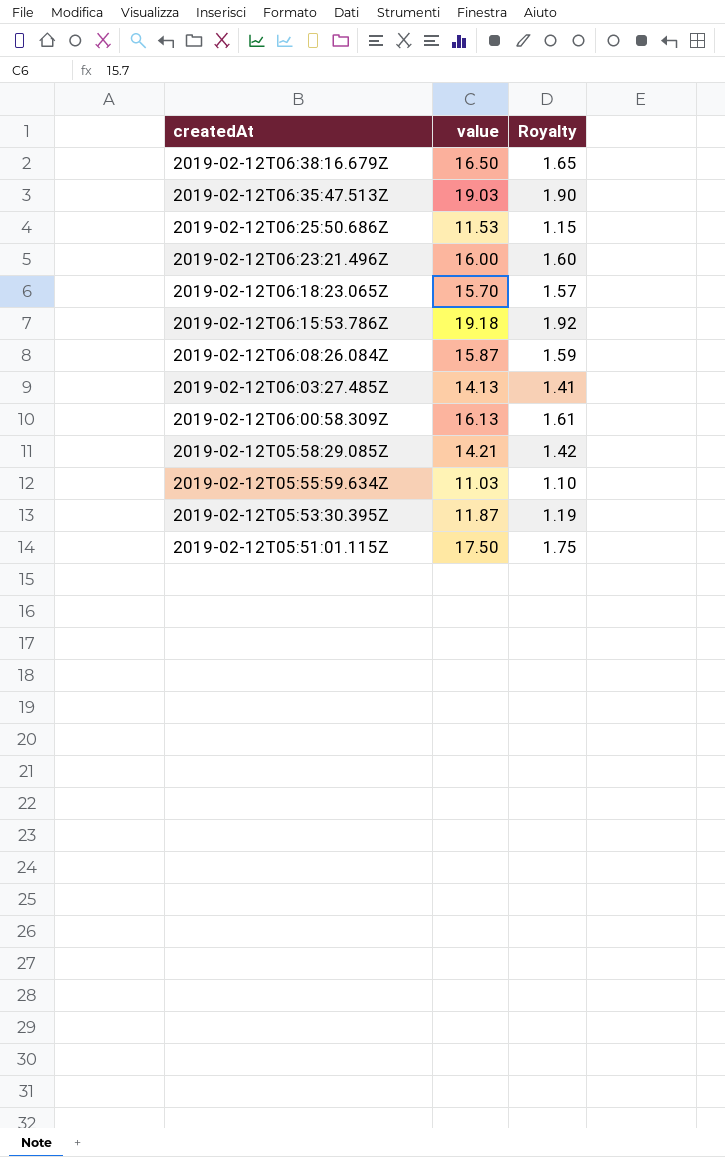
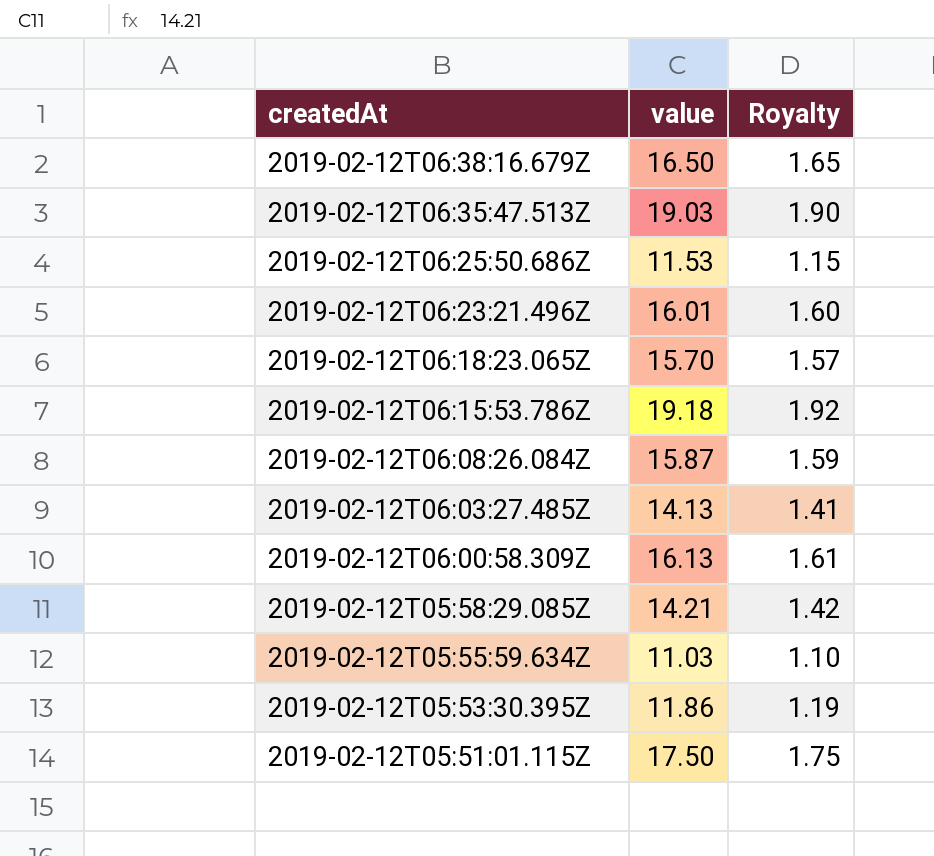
2019-02-12T06:23:21.496Z | value: 16.00 -> 16.01
2019-02-12T05:53:30.395Z | value: 11.87 -> 11.86

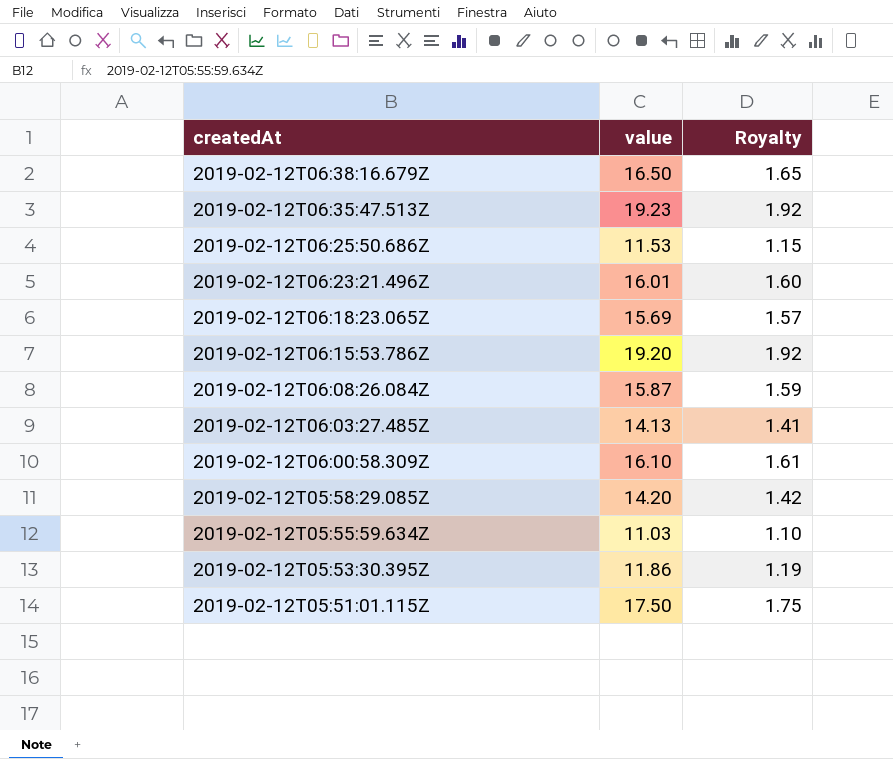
2019-02-12T06:35:47.513Z | value: 19.03 -> 19.23
2019-02-12T06:35:47.513Z | Royalty: 1.90 -> 1.92
2019-02-12T06:18:23.065Z | value: 15.70 -> 15.69
2019-02-12T06:15:53.786Z | value: 19.18 -> 19.20
2019-02-12T06:00:58.309Z | value: 16.13 -> 16.10
2019-02-12T05:58:29.085Z | value: 14.21 -> 14.20

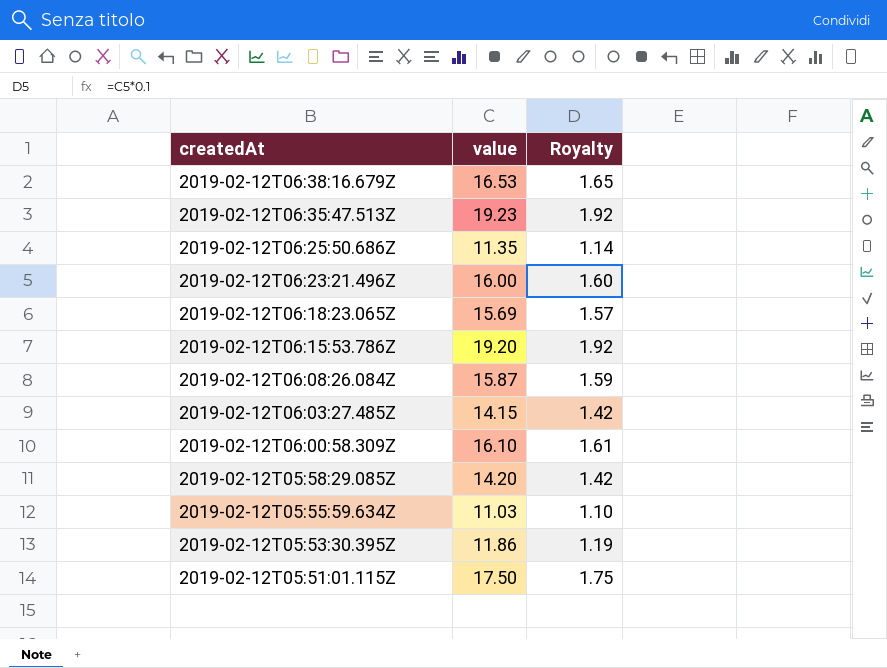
2019-02-12T06:38:16.679Z | value: 16.50 -> 16.53
2019-02-12T06:25:50.686Z | value: 11.53 -> 11.35
2019-02-12T06:25:50.686Z | Royalty: 1.15 -> 1.14
2019-02-12T06:23:21.496Z | value: 16.01 -> 16.00
2019-02-12T06:03:27.485Z | value: 14.13 -> 14.15
2019-02-12T06:03:27.485Z | Royalty: 1.41 -> 1.42

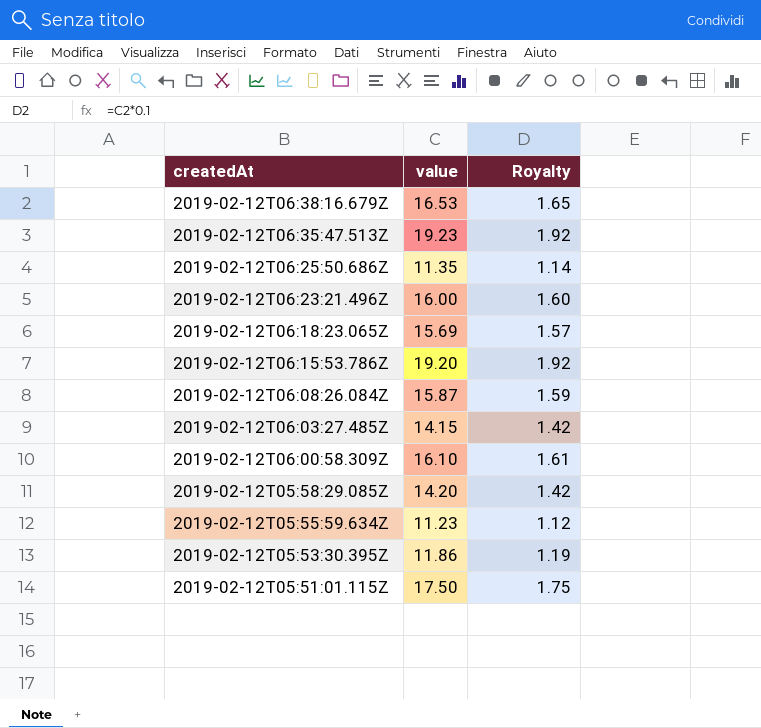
2019-02-12T05:55:59.634Z | value: 11.03 -> 11.23
2019-02-12T05:55:59.634Z | Royalty: 1.10 -> 1.12

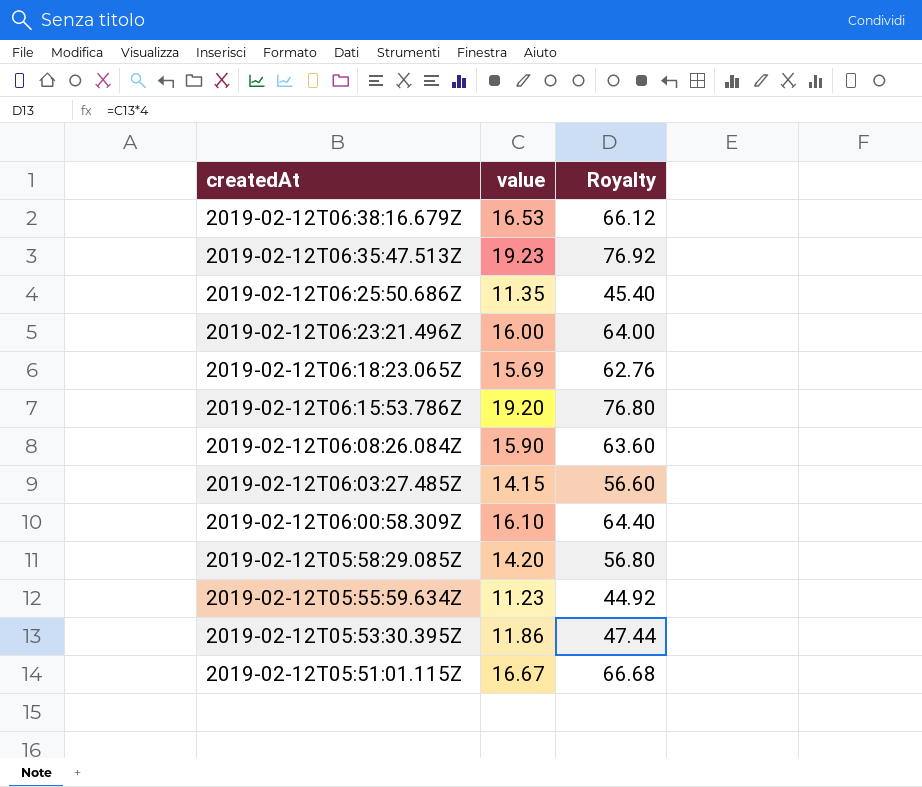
column Royalty | formula: [value] * 0.1 -> [value] * 4
2019-02-12T06:08:26.084Z | value: 15.87 -> 15.90
2019-02-12T05:51:01.115Z | value: 17.50 -> 16.67

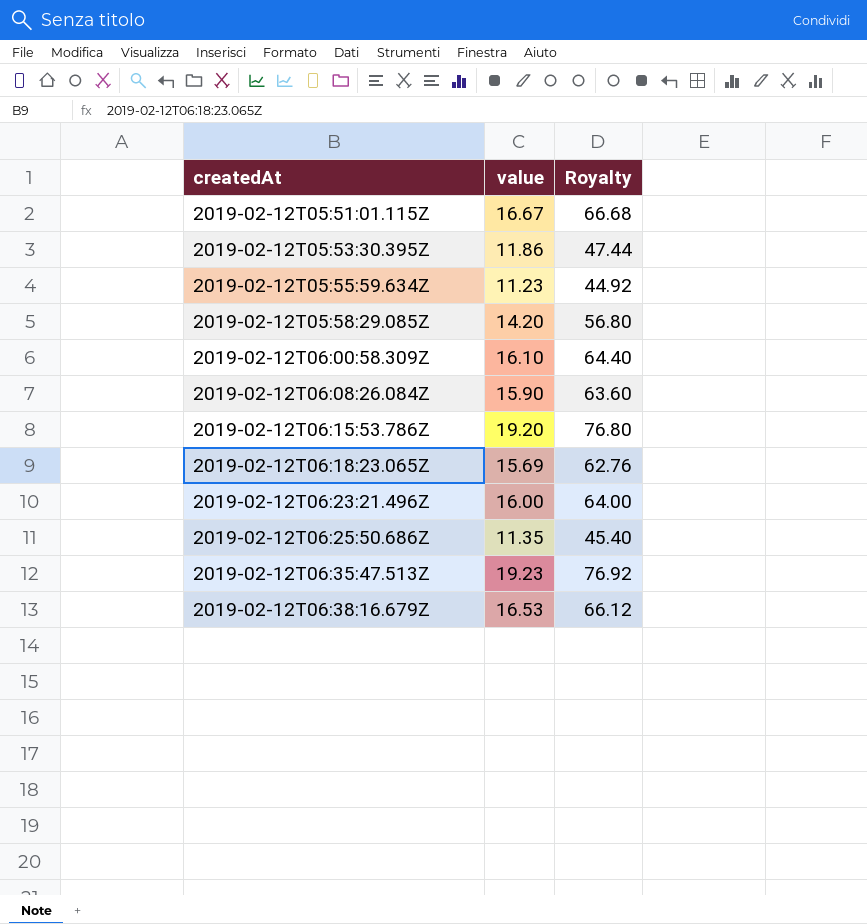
row order: createdAt descending -> createdAt ascending
row 2019-02-12T06:03:27.485Z: 14.15 | 56.60 -> none

